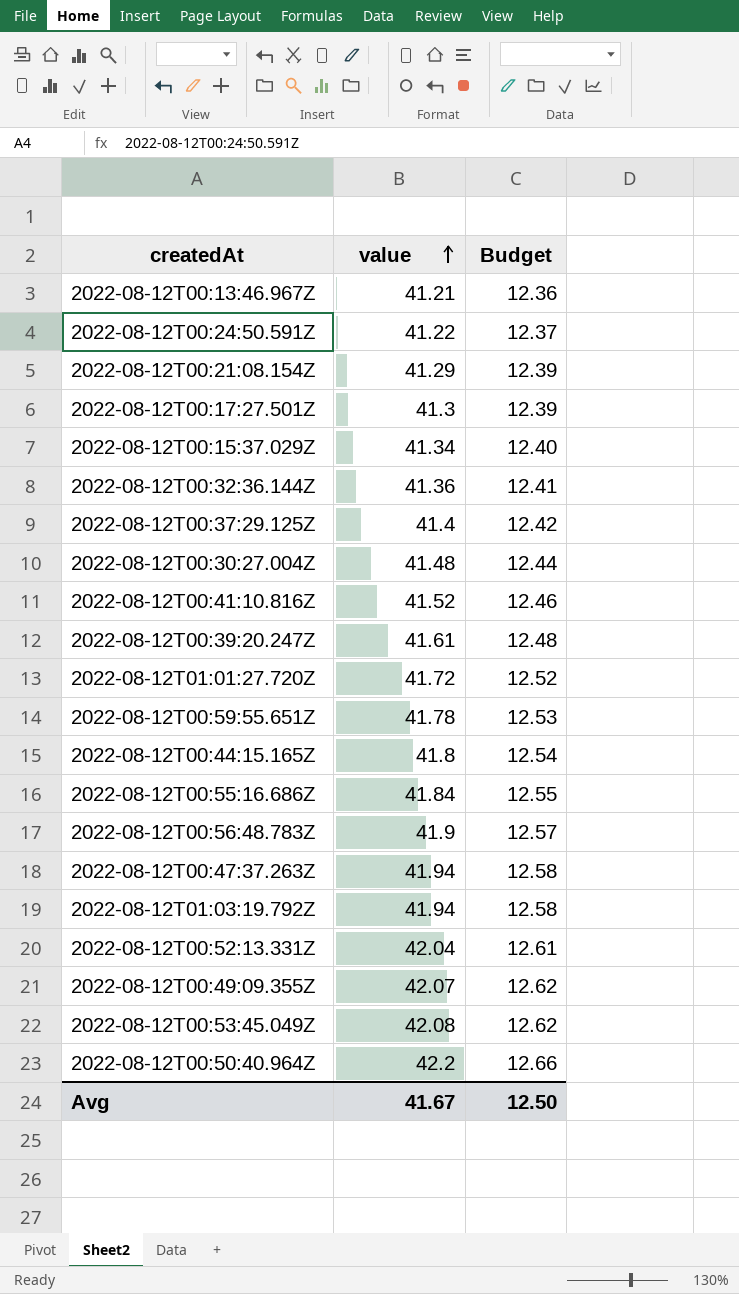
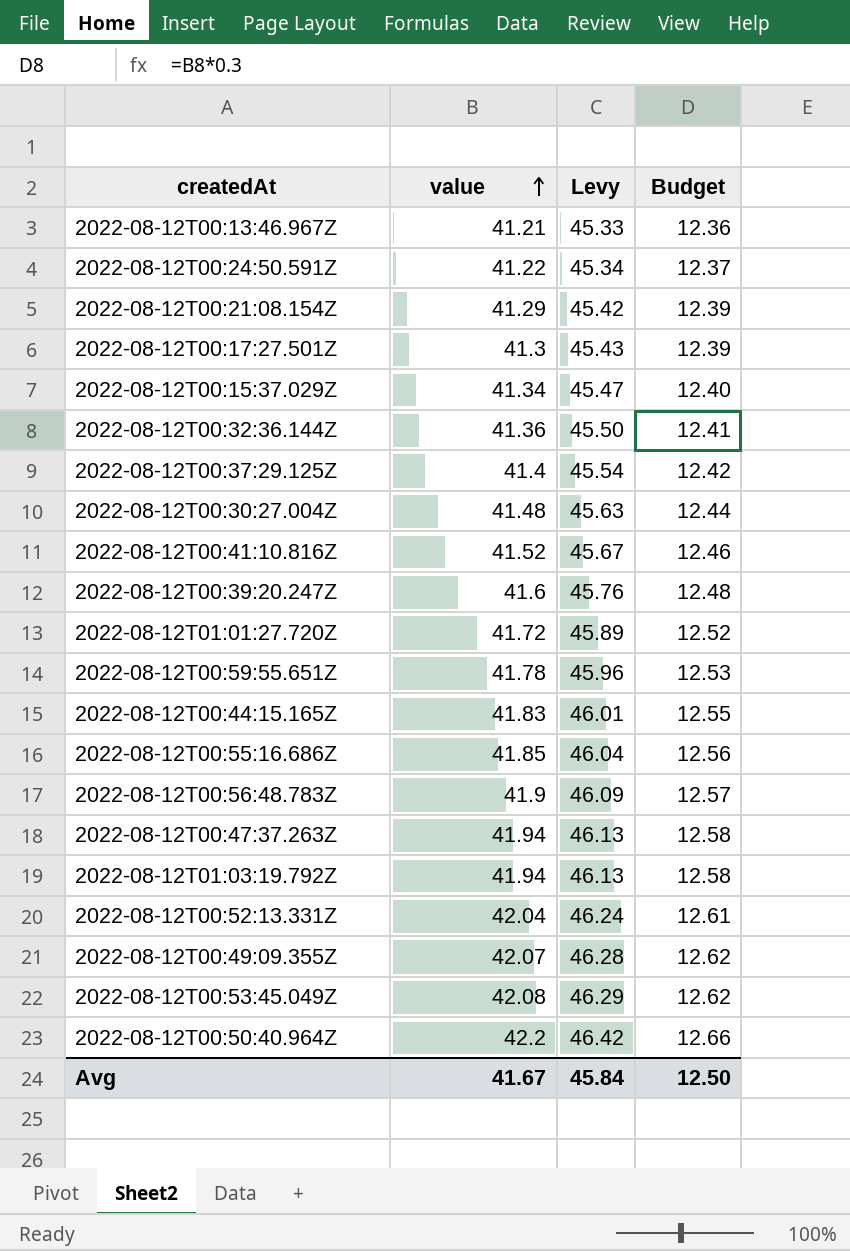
column Levy | formula: none -> [value] * 1.1
2022-08-12T00:39:20.247Z | value: 41.61 -> 41.6
2022-08-12T00:44:15.165Z | value: 41.8 -> 41.83
2022-08-12T00:44:15.165Z | Budget: 12.54 -> 12.55
2022-08-12T00:55:16.686Z | value: 41.84 -> 41.85
2022-08-12T00:55:16.686Z | Budget: 12.55 -> 12.56

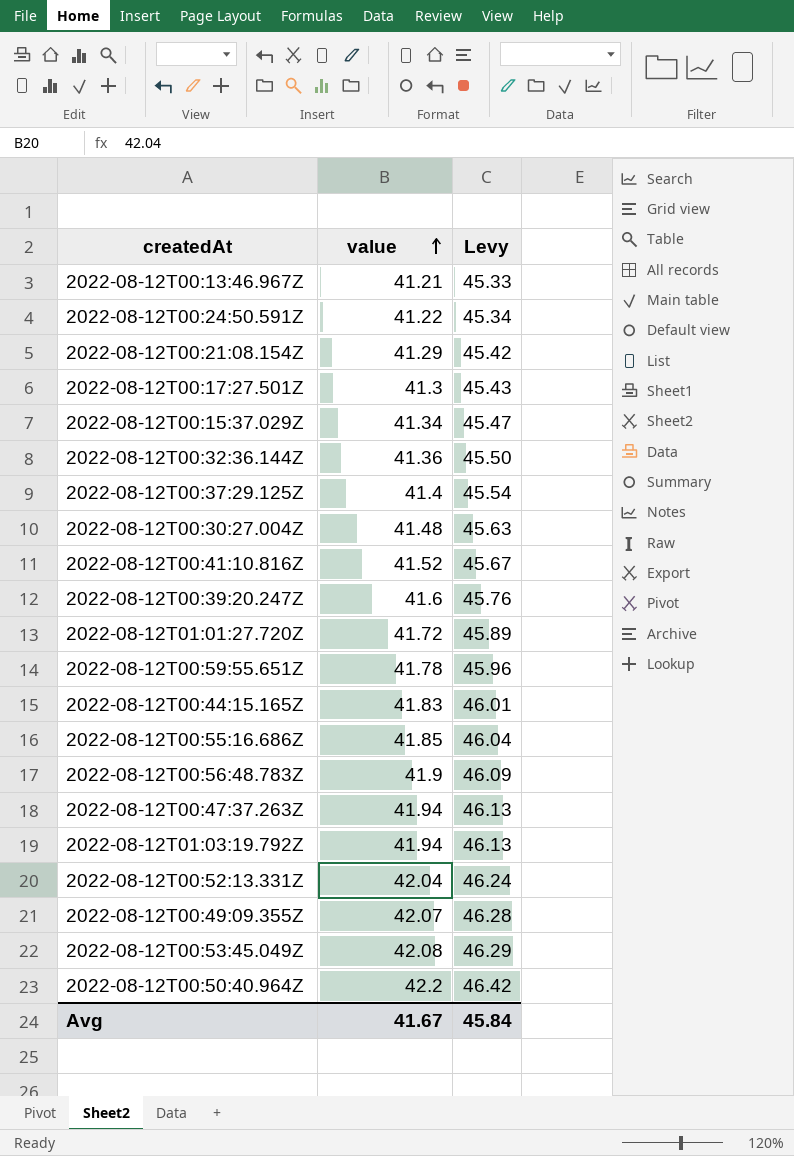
column Budget | formula: [value] * 0.3 -> none

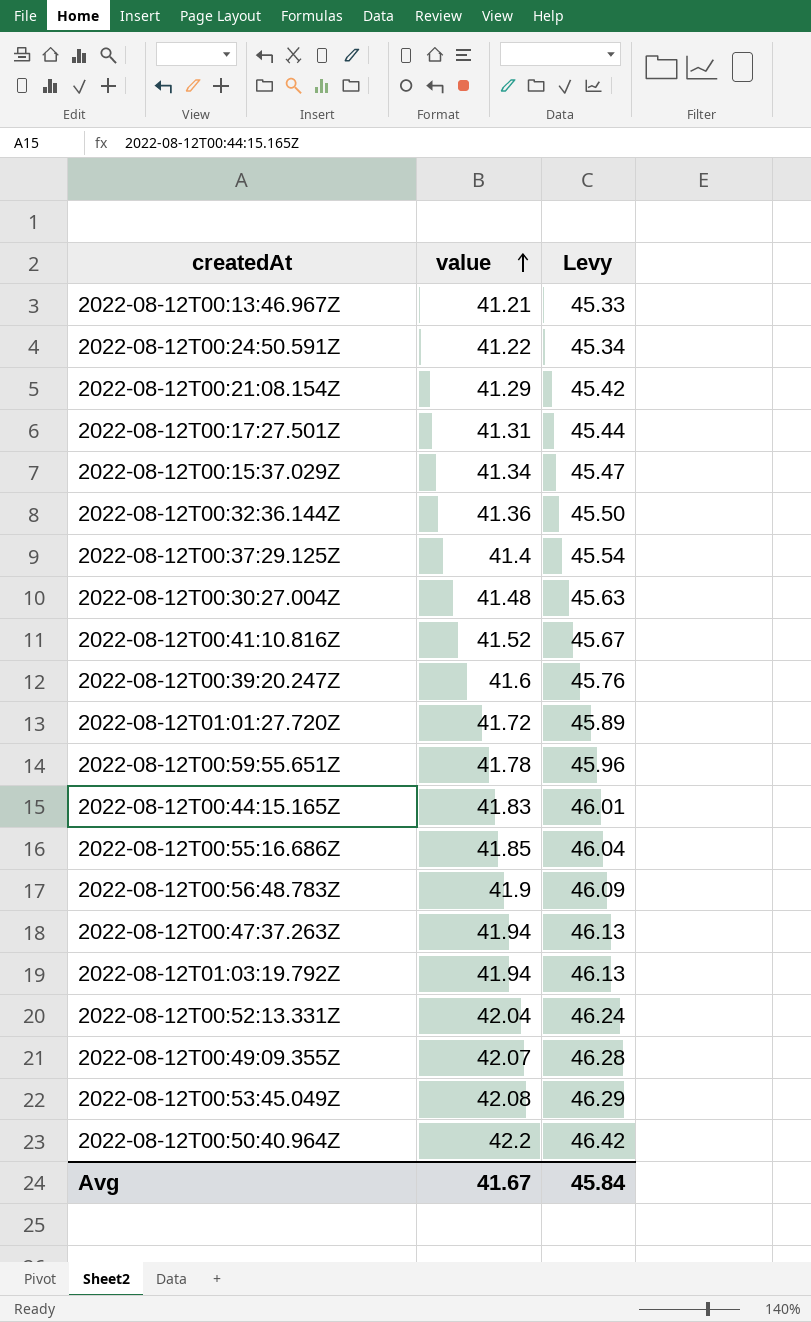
2022-08-12T00:17:27.501Z | value: 41.3 -> 41.31
2022-08-12T00:17:27.501Z | Levy: 45.43 -> 45.44

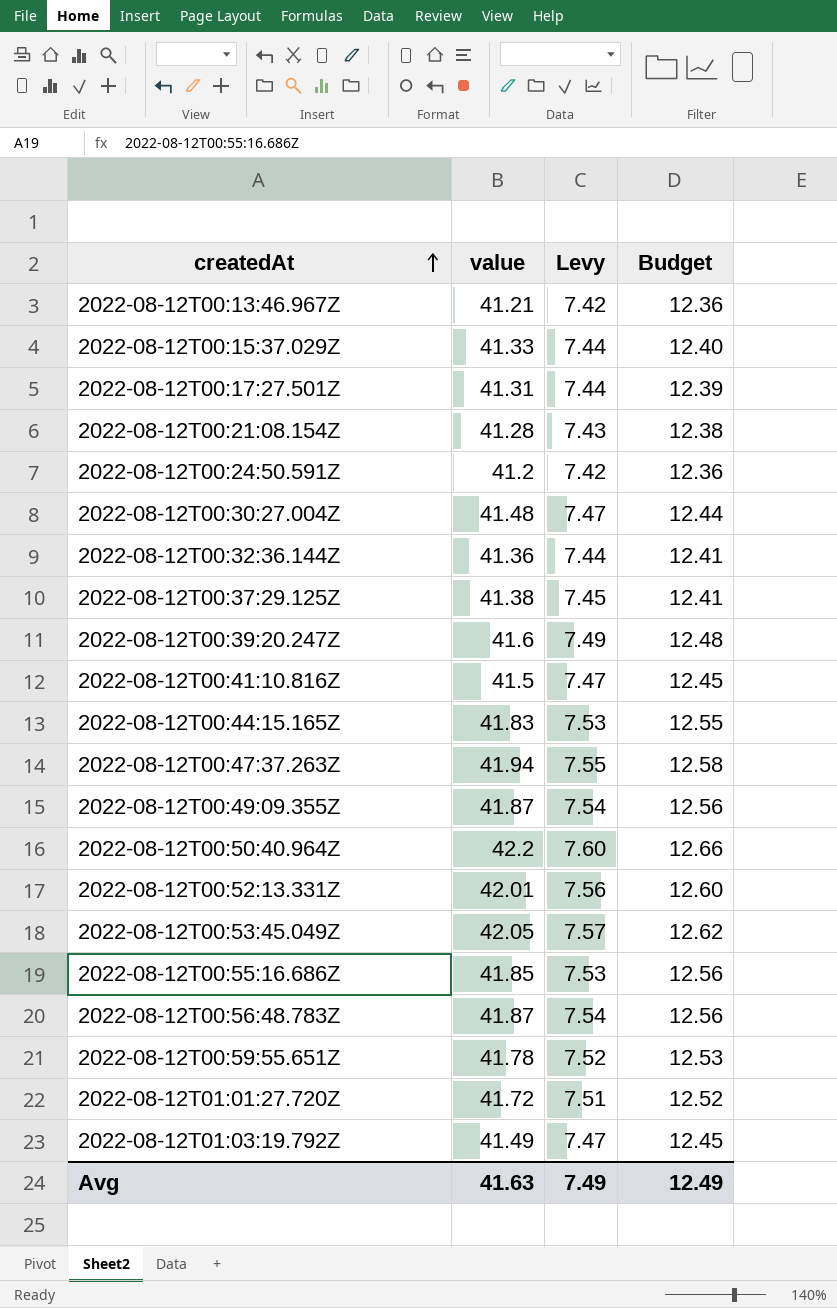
row order: value ascending -> createdAt ascending
column Levy | formula: [value] * 1.1 -> [value] * 0.18
column Budget | formula: none -> [value] * 0.3
2022-08-12T00:15:37.029Z | value: 41.34 -> 41.33
2022-08-12T00:21:08.154Z | value: 41.29 -> 41.28
2022-08-12T00:24:50.591Z | value: 41.22 -> 41.2
2022-08-12T00:37:29.125Z | value: 41.4 -> 41.38
2022-08-12T00:41:10.816Z | value: 41.52 -> 41.5
2022-08-12T00:49:09.355Z | value: 42.07 -> 41.87
2022-08-12T00:52:13.331Z | value: 42.04 -> 42.01
2022-08-12T00:53:45.049Z | value: 42.08 -> 42.05
2022-08-12T00:56:48.783Z | value: 41.9 -> 41.87
2022-08-12T01:03:19.792Z | value: 41.94 -> 41.49
Avg | value: 41.67 -> 41.63
Avg | Levy: 45.84 -> 7.49

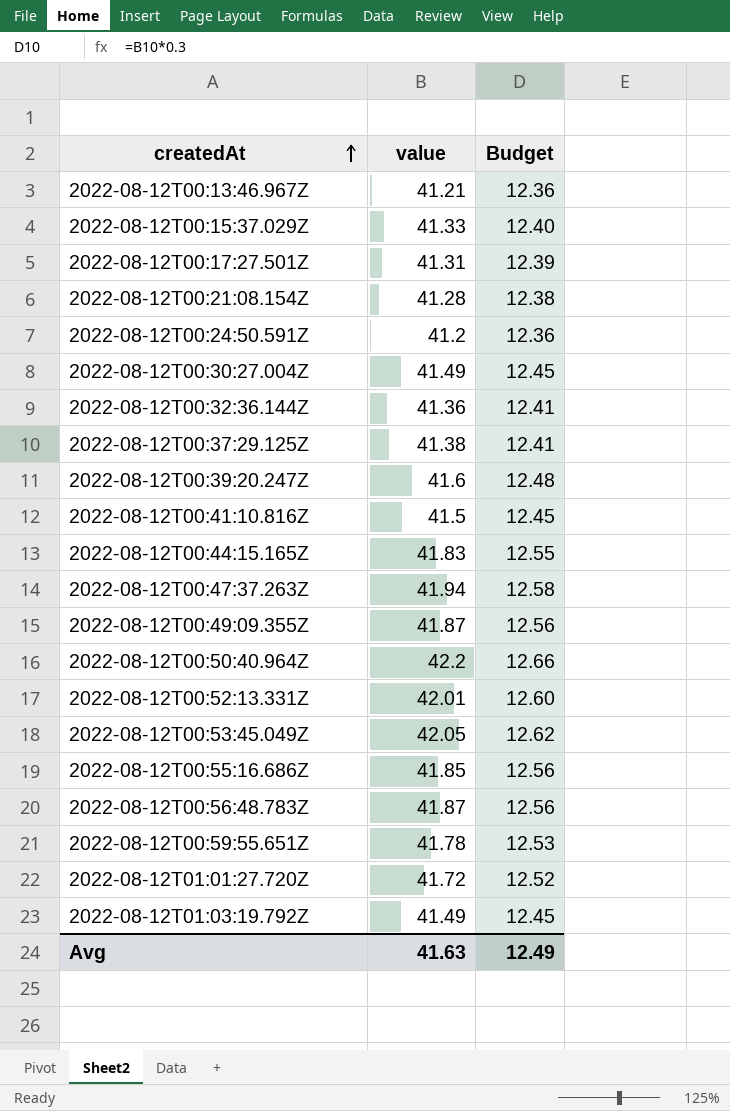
column Levy | formula: [value] * 0.18 -> none
2022-08-12T00:30:27.004Z | value: 41.48 -> 41.49
2022-08-12T00:30:27.004Z | Budget: 12.44 -> 12.45

